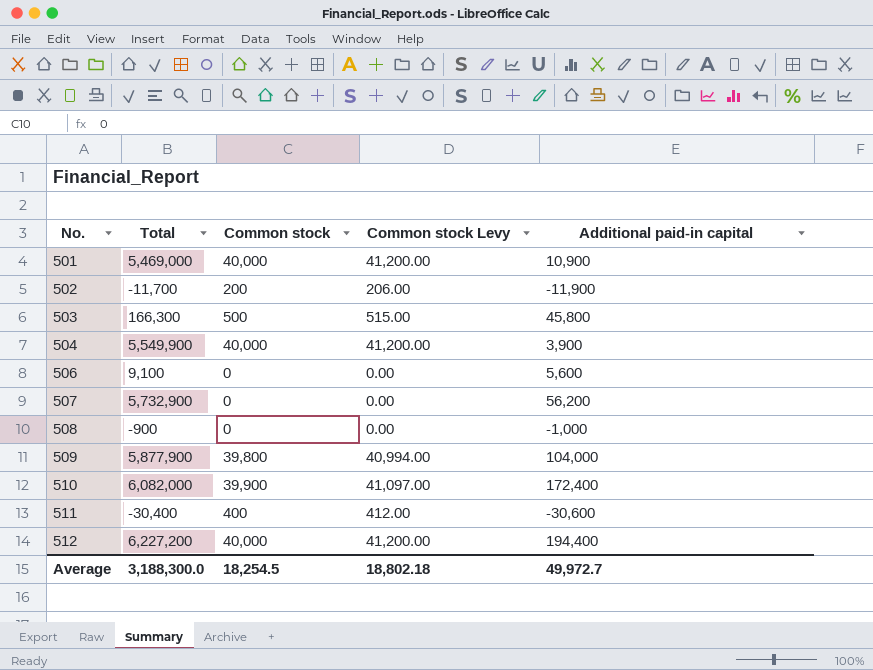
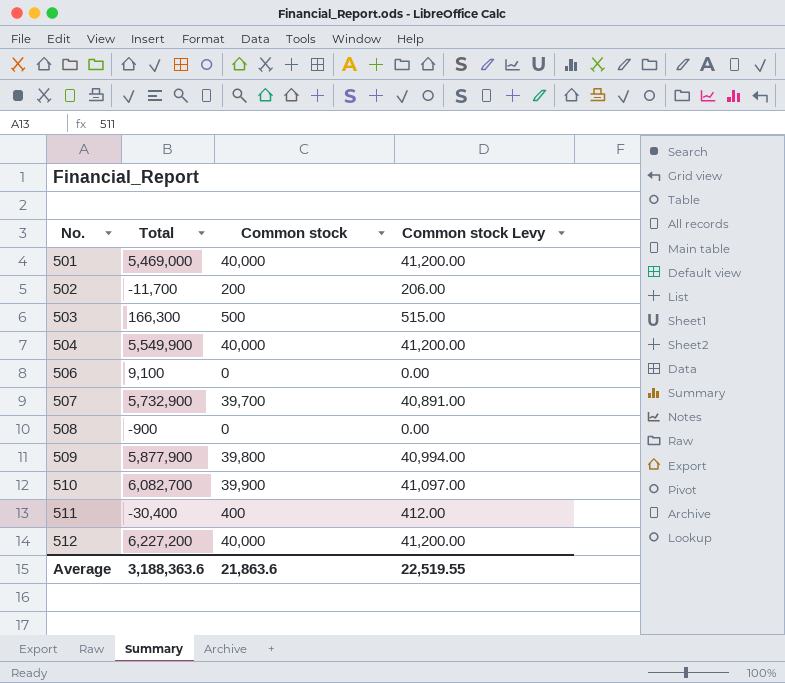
column Additional paid-in capital | position: 5 -> none
507 | Common stock: 0 -> 39,700
507 | Common stock Levy: 0.00 -> 40,891.00
510 | Total: 6,082,000 -> 6,082,700
Average | Total: 3,188,300.0 -> 3,188,363.6
Average | Common stock: 18,254.5 -> 21,863.6
Average | Common stock Levy: 18,802.18 -> 22,519.55

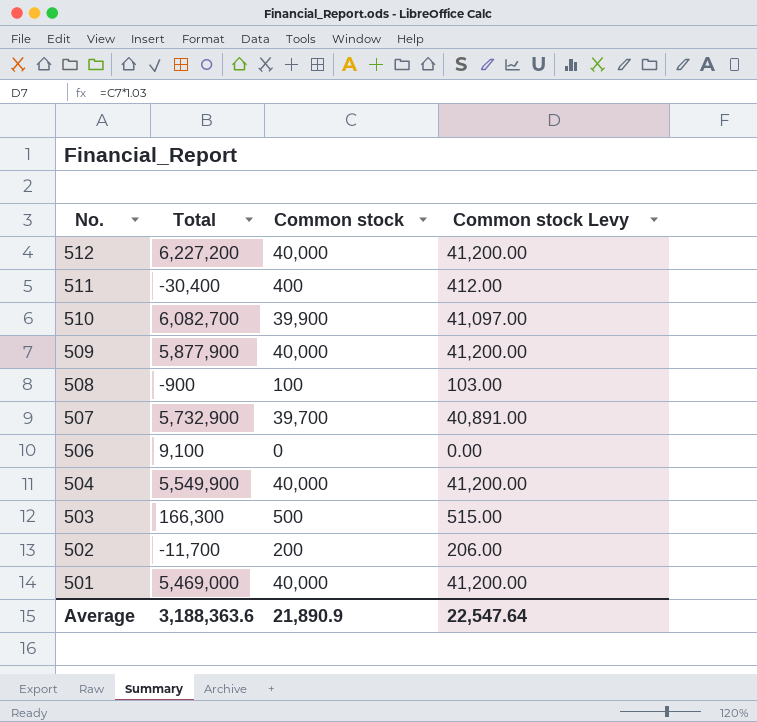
row order: No. ascending -> No. descending
509 | Common stock: 39,800 -> 40,000
509 | Common stock Levy: 40,994.00 -> 41,200.00
508 | Common stock: 0 -> 100
508 | Common stock Levy: 0.00 -> 103.00
Average | Common stock: 21,863.6 -> 21,890.9
Average | Common stock Levy: 22,519.55 -> 22,547.64

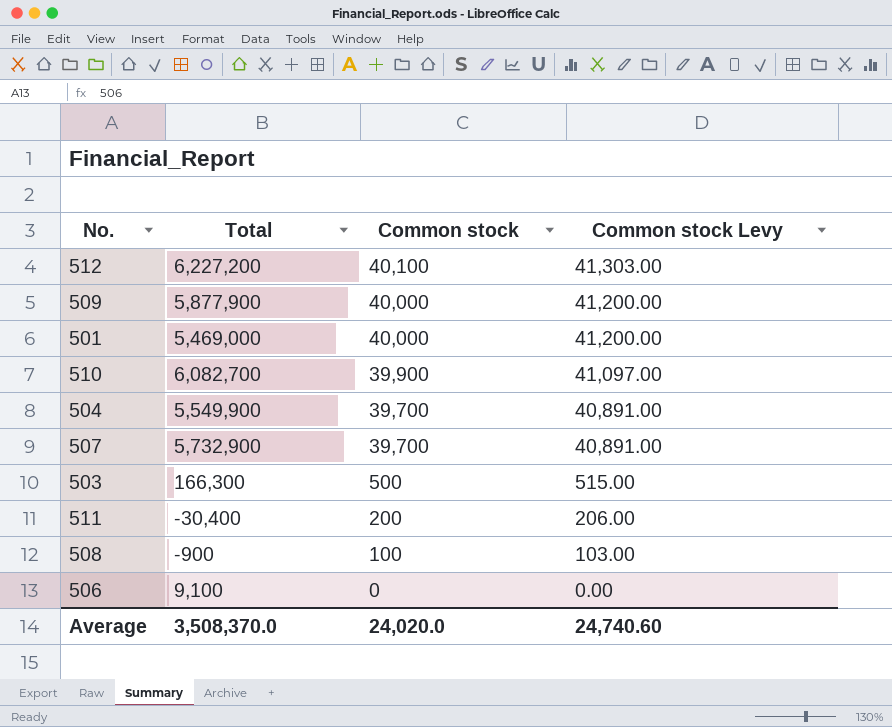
row order: No. descending -> Common stock descending
row 502: -11,700 | 200 | 206.00 -> none
512 | Common stock: 40,000 -> 40,100
512 | Common stock Levy: 41,200.00 -> 41,303.00
504 | Common stock: 40,000 -> 39,700
504 | Common stock Levy: 41,200.00 -> 40,891.00
511 | Common stock: 400 -> 200
511 | Common stock Levy: 412.00 -> 206.00
Average | Total: 3,188,363.6 -> 3,508,370.0
Average | Common stock: 21,890.9 -> 24,020.0
Average | Common stock Levy: 22,547.64 -> 24,740.60

